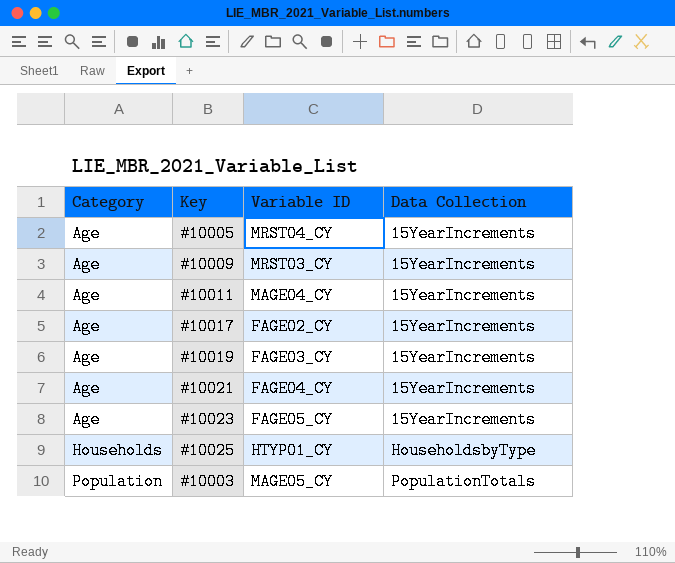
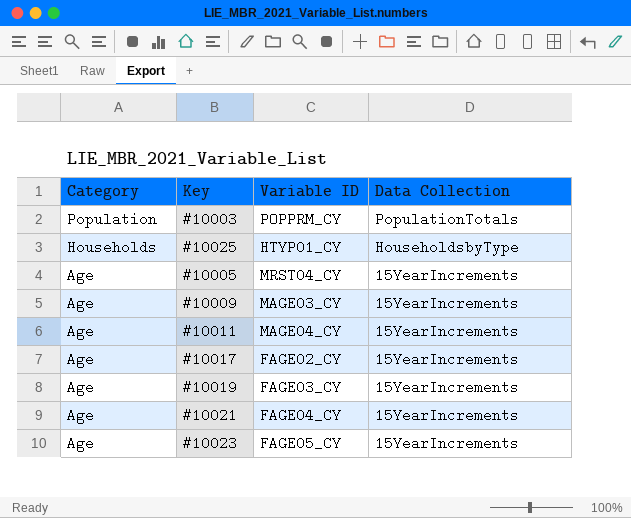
row order: Category ascending -> Category descending
#10003 | Variable ID: MAGE05_CY -> POPPRM_CY
#10009 | Variable ID: MRST03_CY -> MAGE03_CY

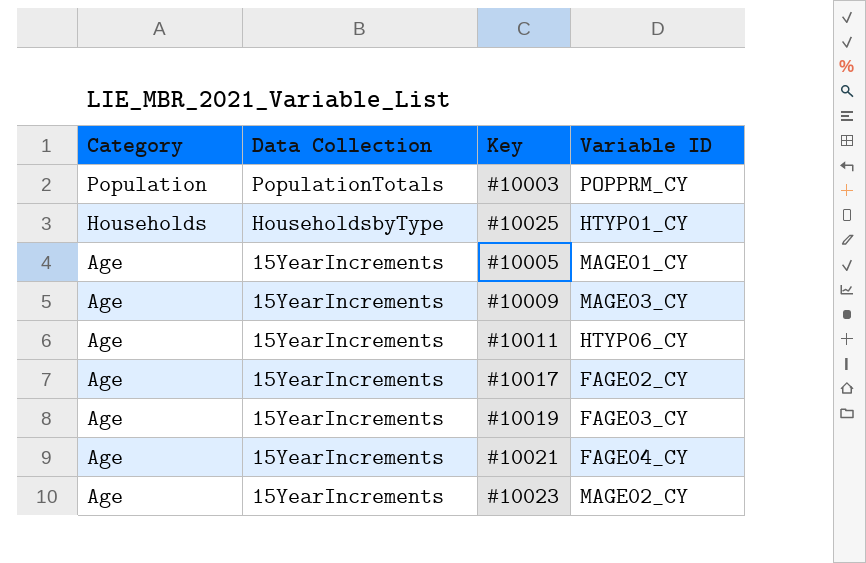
column Data Collection | position: 4 -> 2
#10005 | Variable ID: MRST04_CY -> MAGE01_CY
#10011 | Variable ID: MAGE04_CY -> HTYP06_CY
#10023 | Variable ID: FAGE05_CY -> MAGE02_CY

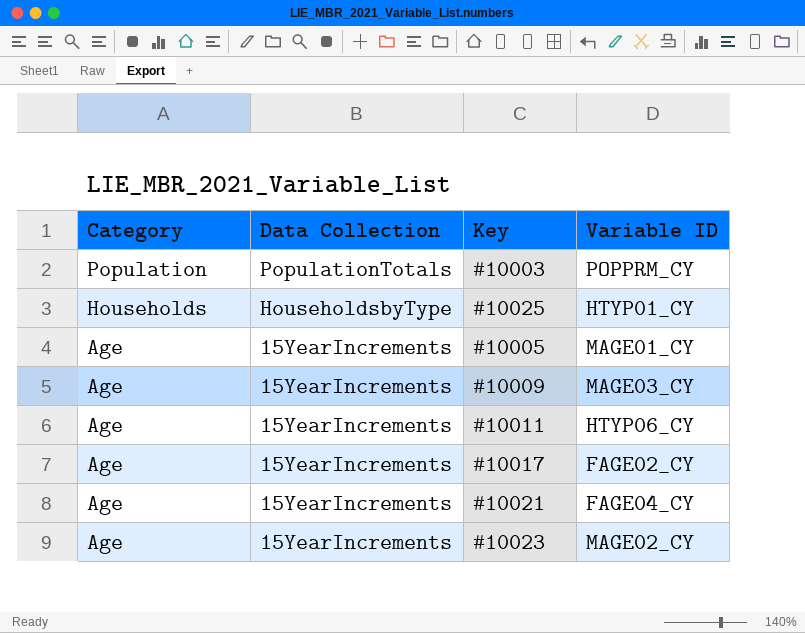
row #10019: Age | 15YearIncrements | FAGE03_CY -> none

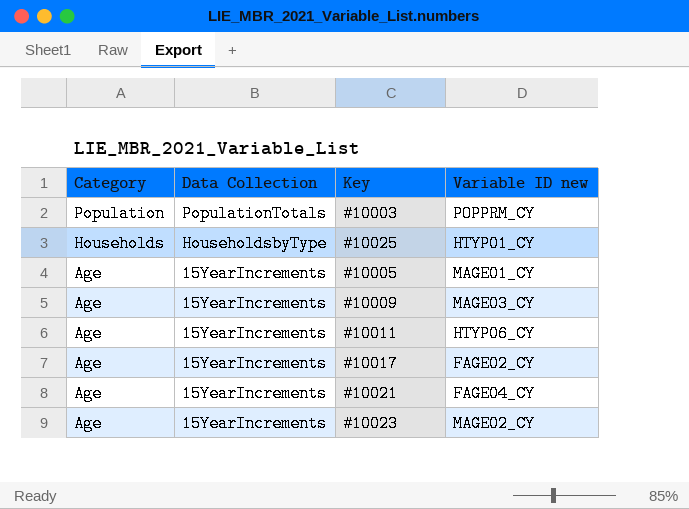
column name: Variable ID -> Variable ID new

